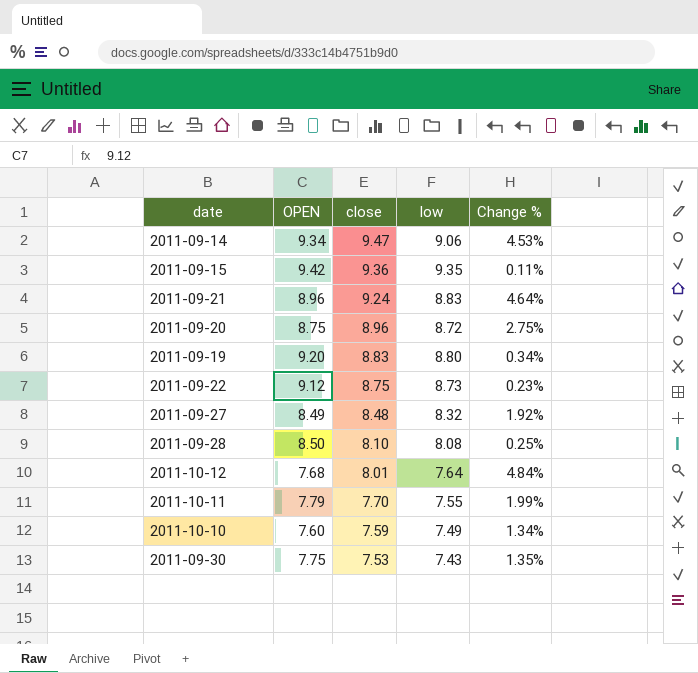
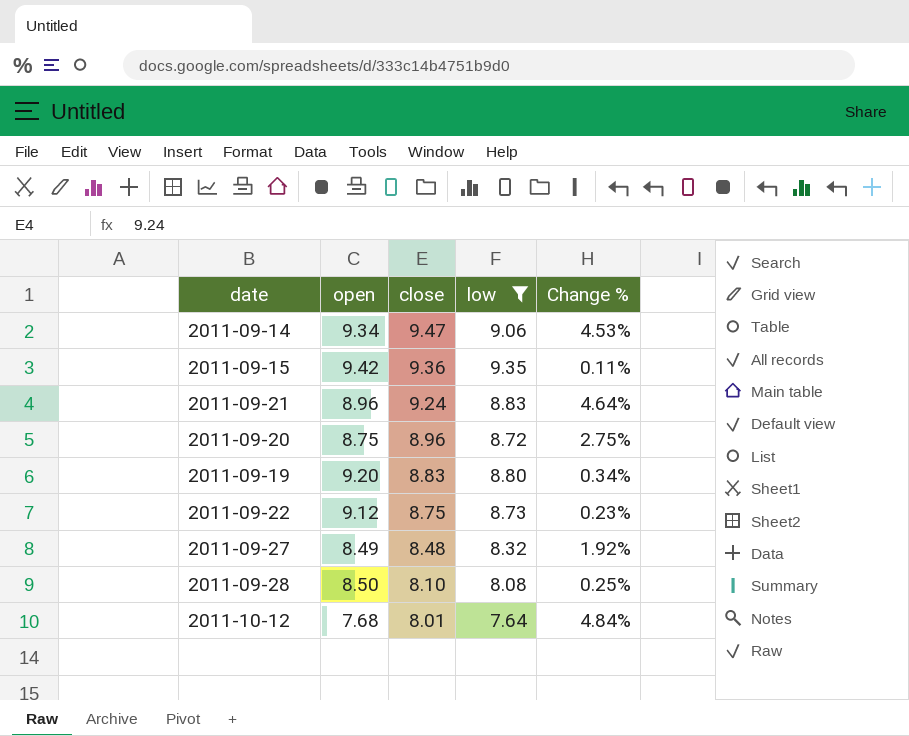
filter: none -> low >= 7.64
column name: OPEN -> open

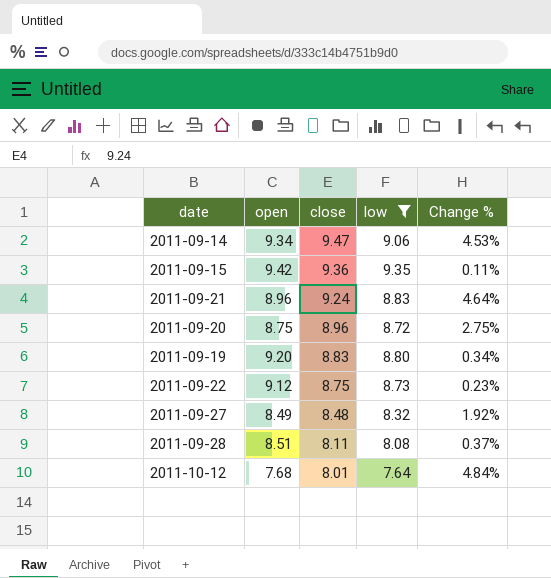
2011-09-28 | open: 8.50 -> 8.51
2011-09-28 | close: 8.10 -> 8.11
2011-09-28 | Change %: 0.25% -> 0.37%

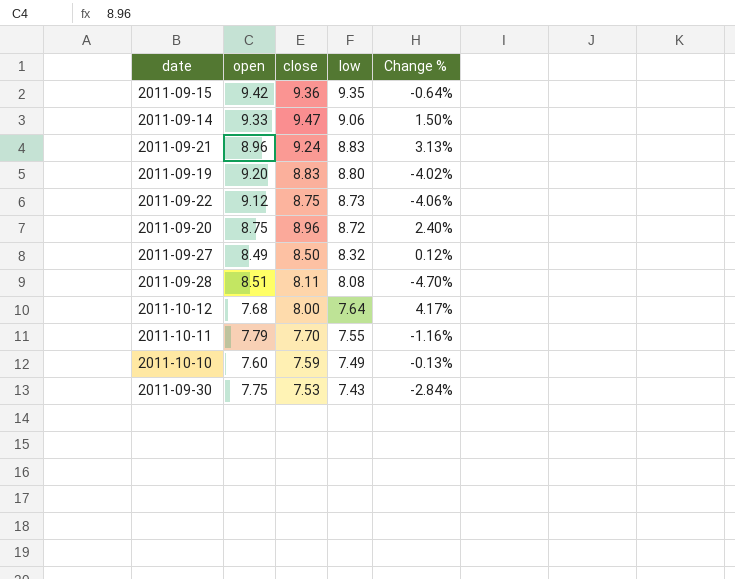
filter: low >= 7.64 -> none
row order: close descending -> low descending
column Change % | formula: ([close] - [low]) / [low] -> ([close] - [open]) / [open]
2011-09-14 | open: 9.34 -> 9.33
2011-09-27 | close: 8.48 -> 8.50
2011-10-12 | close: 8.01 -> 8.00

